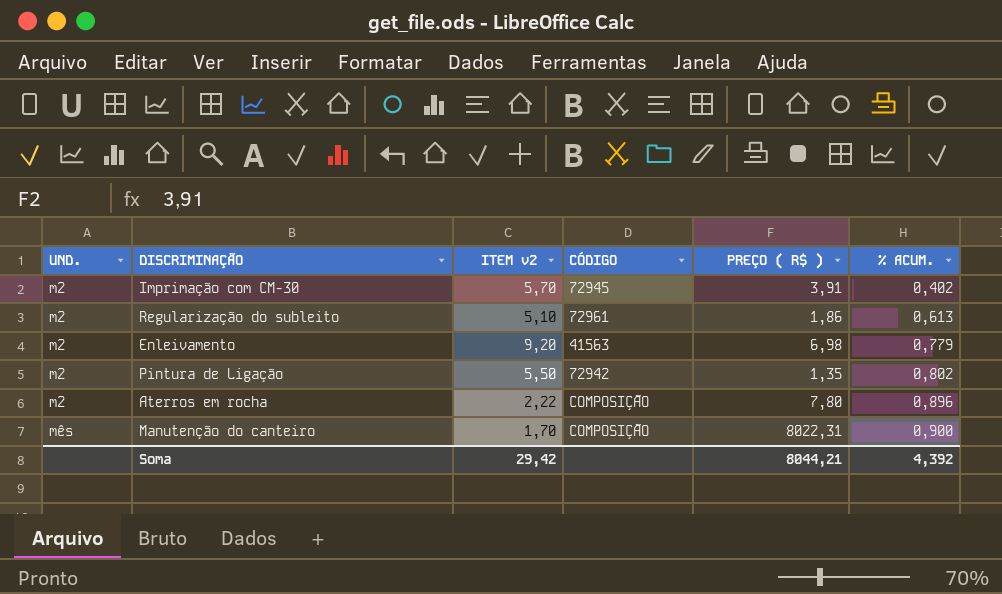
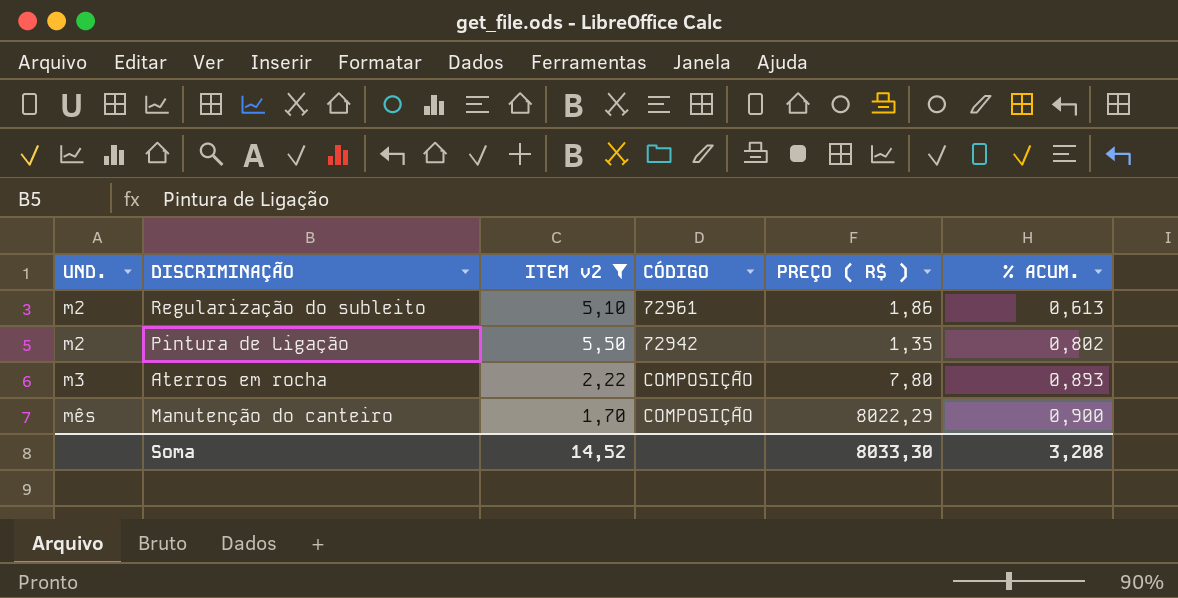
filter: none -> ITEM v2 <= 5,50
Aterros em rocha | UND.: m2 -> m3
Aterros em rocha | % ACUM.: 0,896 -> 0,893
Manutenção do canteiro | PREÇO ( R$ ): 8022,31 -> 8022,29
Soma | ITEM v2: 29,42 -> 14,52
Soma | PREÇO ( R$ ): 8044,21 -> 8033,30
Soma | % ACUM.: 4,392 -> 3,208

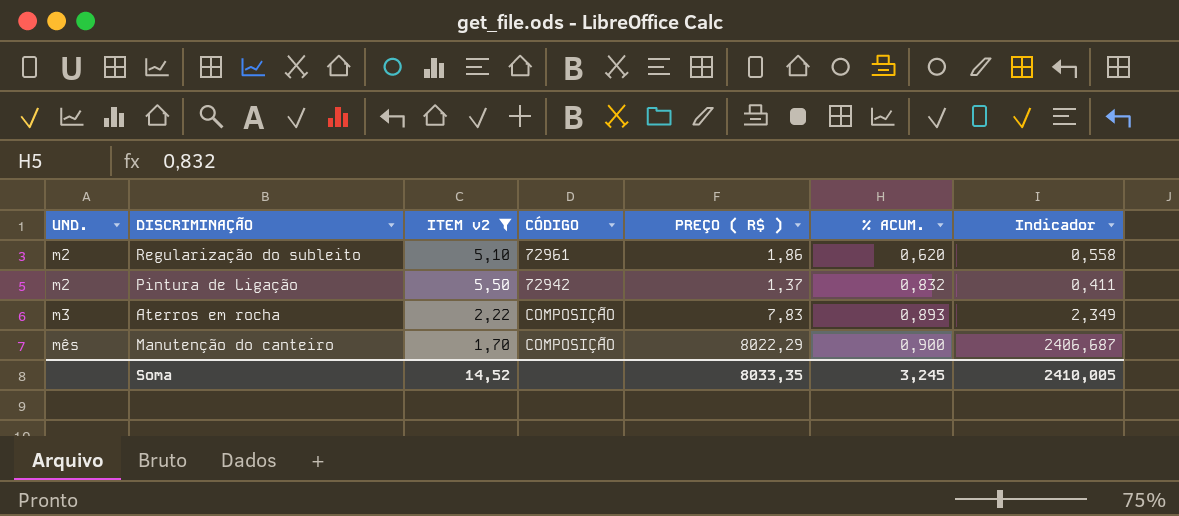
column Indicador | formula: none -> [PREÇO ( R$ )] * 0,3
Regularização do subleito | % ACUM.: 0,613 -> 0,620
Pintura de Ligação | PREÇO ( R$ ): 1,35 -> 1,37
Pintura de Ligação | % ACUM.: 0,802 -> 0,832
Aterros em rocha | PREÇO ( R$ ): 7,80 -> 7,83
Soma | PREÇO ( R$ ): 8033,30 -> 8033,35
Soma | % ACUM.: 3,208 -> 3,245

